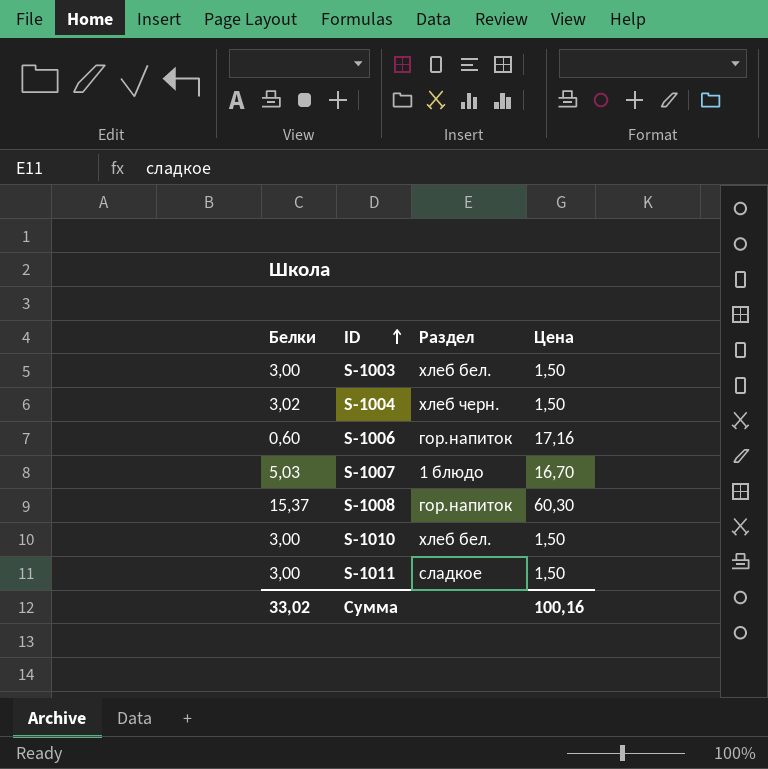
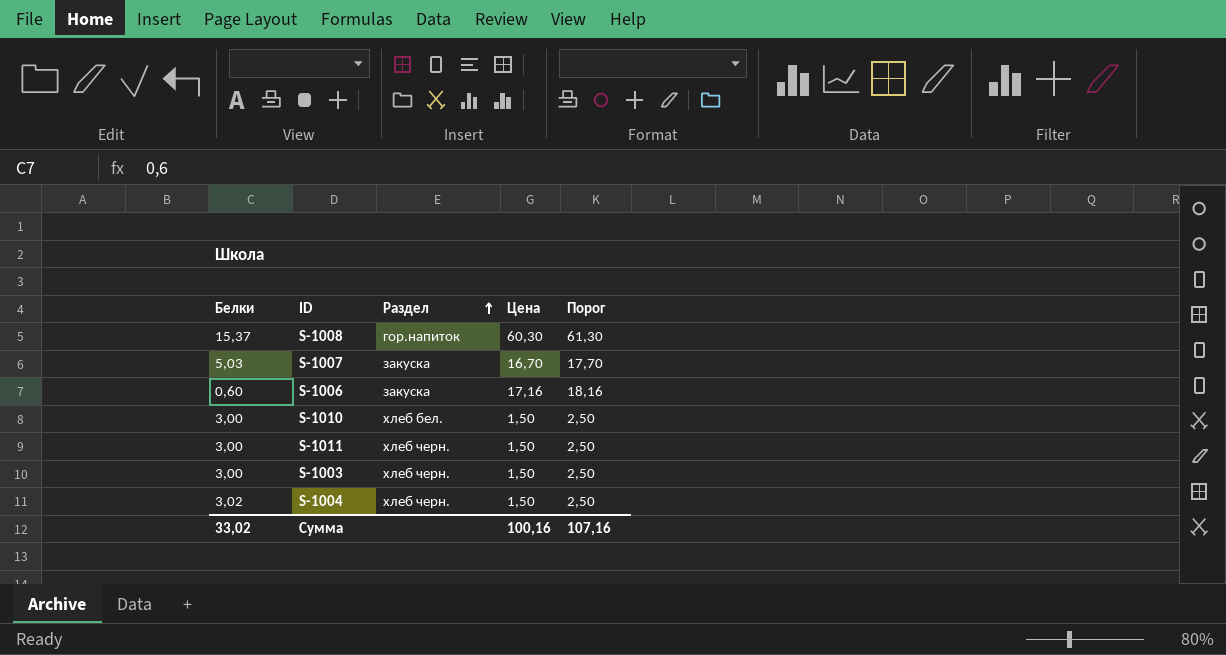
row order: ID ascending -> Раздел ascending
column Порог | formula: none -> [Цена] + 1
S-1007 | Раздел: 1 блюдо -> закуска
S-1006 | Раздел: гор.напиток -> закуска
S-1011 | Раздел: сладкое -> хлеб черн.
S-1003 | Раздел: хлеб бел. -> хлеб черн.

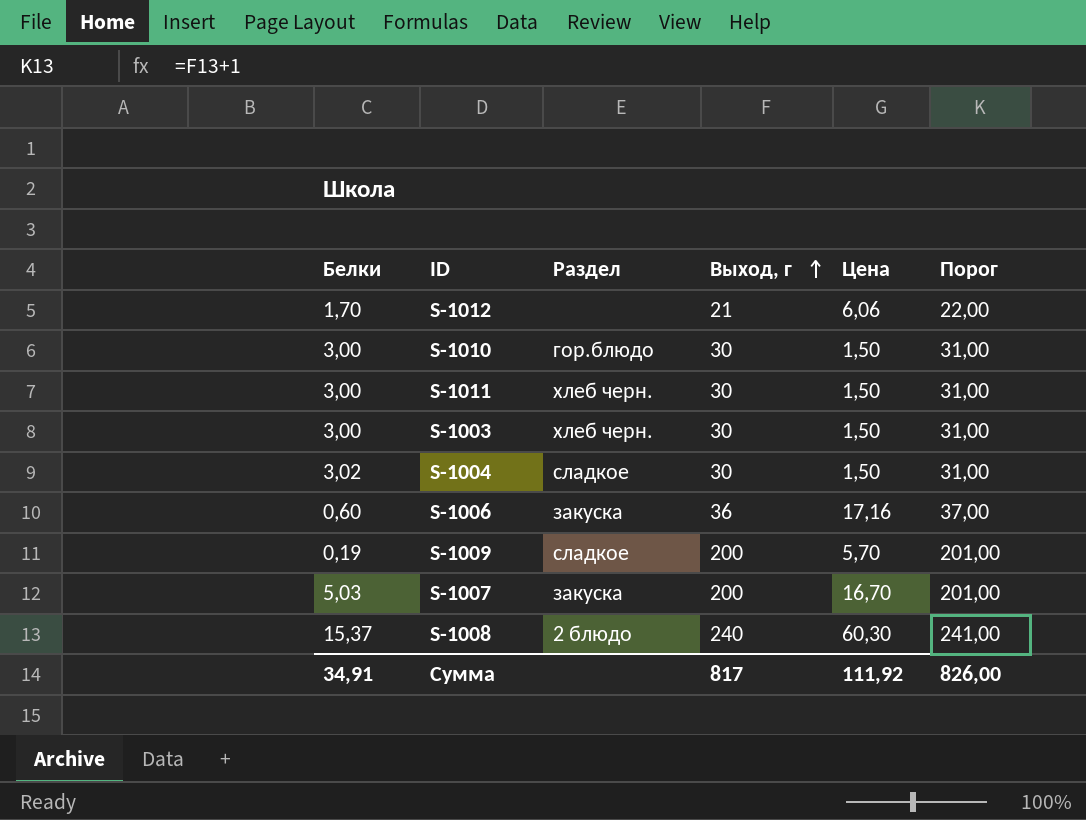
row order: Раздел ascending -> Выход, г ascending
column Выход, г | position: none -> 4
column Порог | formula: [Цена] + 1 -> [Выход, г] + 1
row S-1012: none -> 1,70 | none | 21 | 6,06 | 22,00
S-1010 | Раздел: хлеб бел. -> гор.блюдо
S-1004 | Раздел: хлеб черн. -> сладкое
row S-1009: none -> 0,19 | сладкое | 200 | 5,70 | 201,00
S-1008 | Раздел: гор.напиток -> 2 блюдо
Сумма | Белки: 33,02 -> 34,91
Сумма | Цена: 100,16 -> 111,92
Сумма | Порог: 107,16 -> 826,00

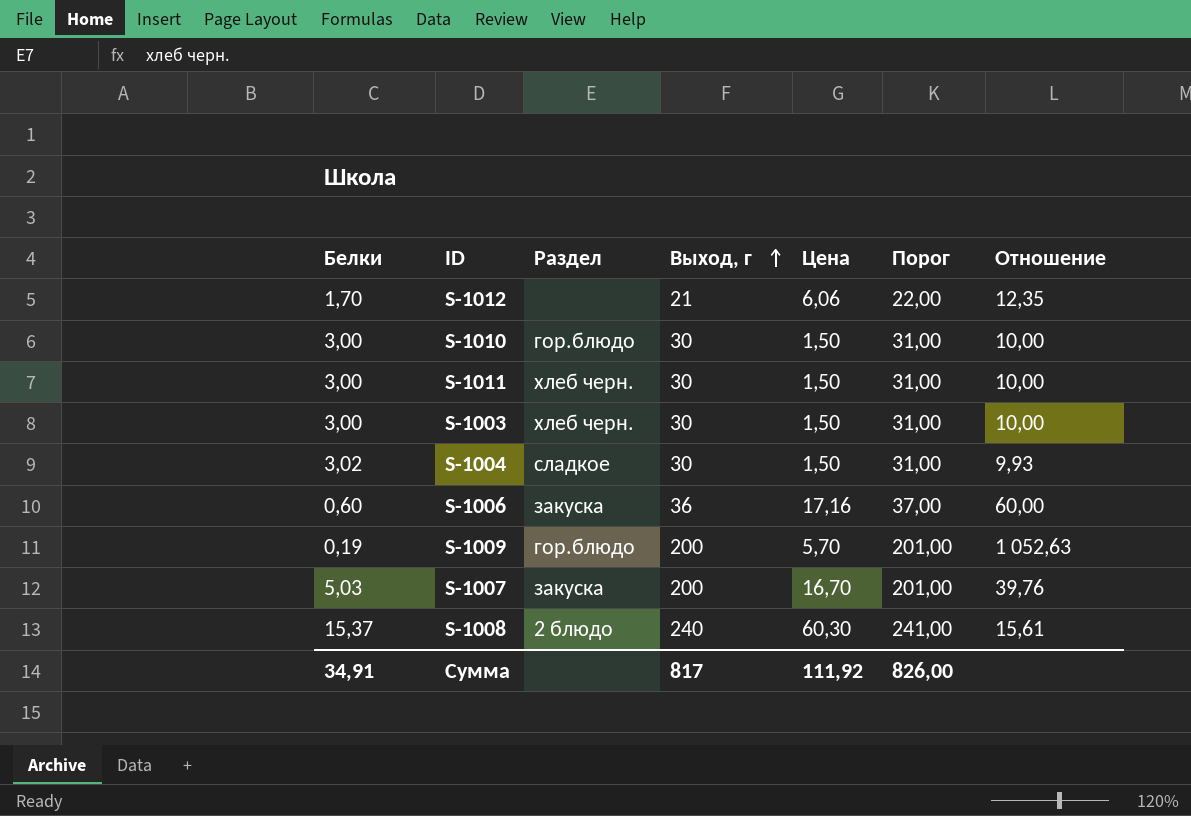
column Отношение | formula: none -> [Выход, г] / [Белки]
S-1009 | Раздел: сладкое -> гор.блюдо

